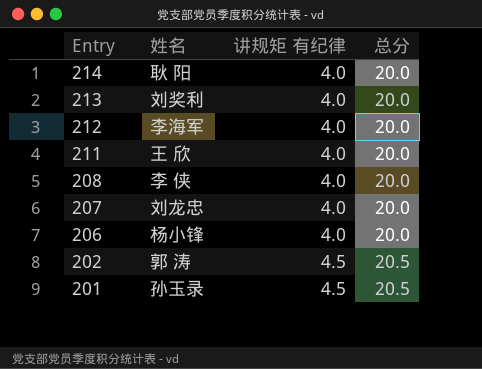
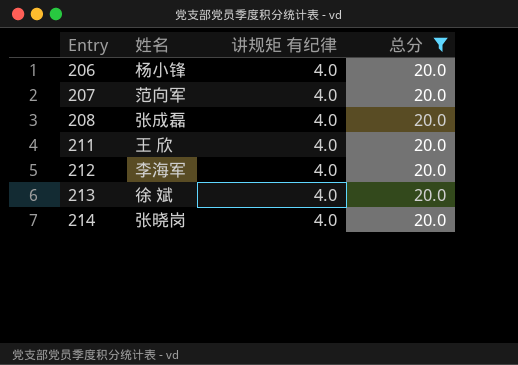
filter: none -> 总分 = 20.0
row order: Entry descending -> Entry ascending
207 | 姓名: 刘龙忠 -> 范向军
208 | 姓名: 李 侠 -> 张成磊
213 | 姓名: 刘奖利 -> 徐 斌
214 | 姓名: 耿 阳 -> 张晓岗

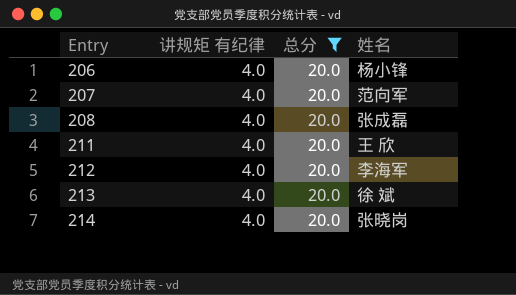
column 姓名 | position: 2 -> 4

